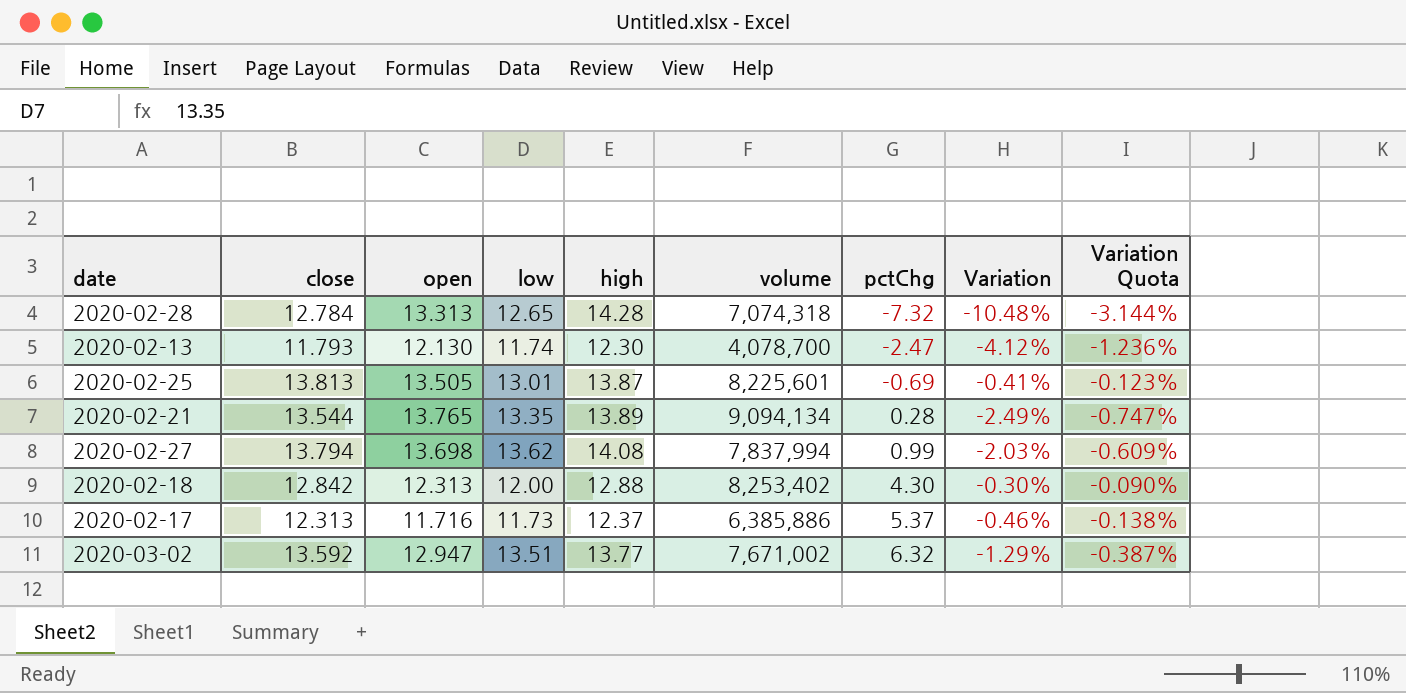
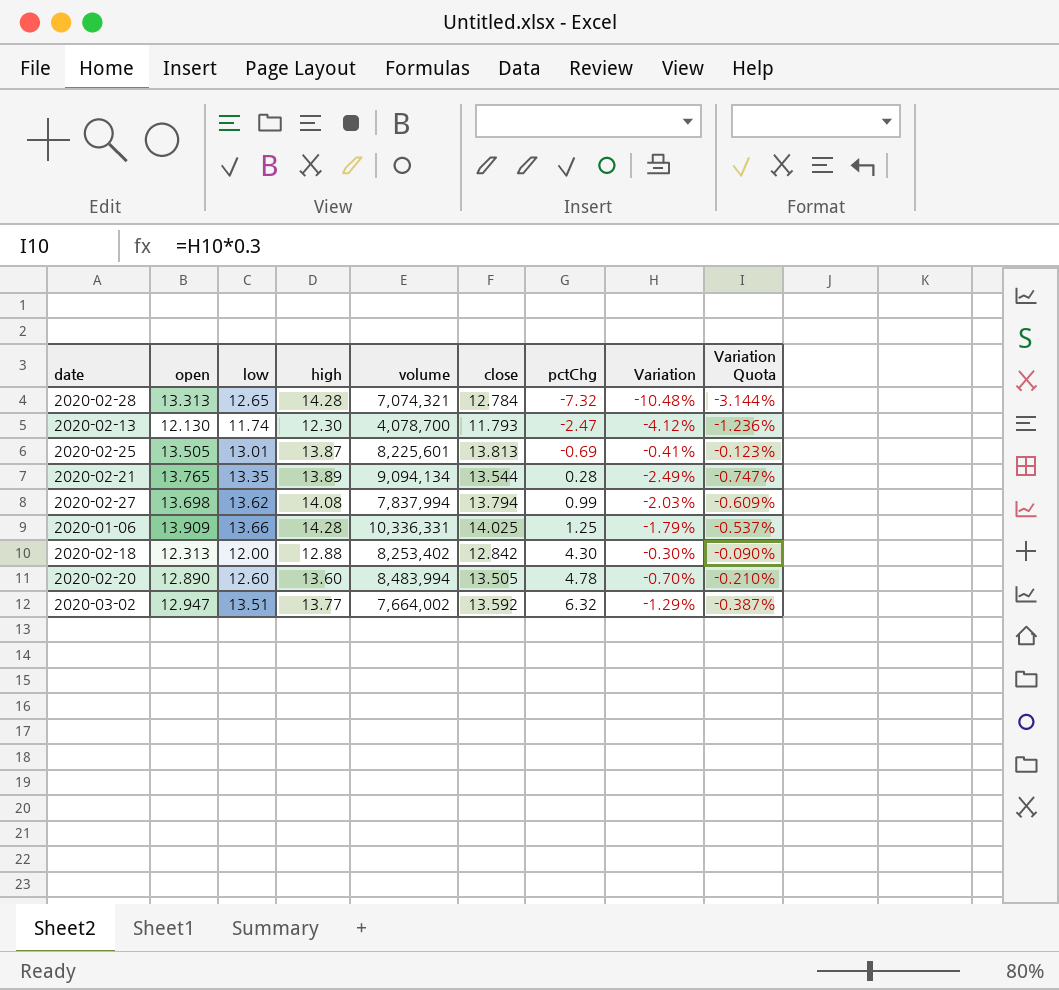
column close | position: 2 -> 6
row 2020-02-17: 12.313 | 11.716 | 11.73 | 12.37 | 6,385,886 | 5.37 | -0.46% | -0.138% -> none
2020-02-28 | volume: 7,074,318 -> 7,074,321
row 2020-01-06: none -> 13.909 | 13.66 | 14.28 | 10,336,331 | 14.025 | 1.25 | -1.79% | -0.537%
row 2020-02-20: none -> 12.890 | 12.60 | 13.60 | 8,483,994 | 13.505 | 4.78 | -0.70% | -0.210%
2020-03-02 | volume: 7,671,002 -> 7,664,002

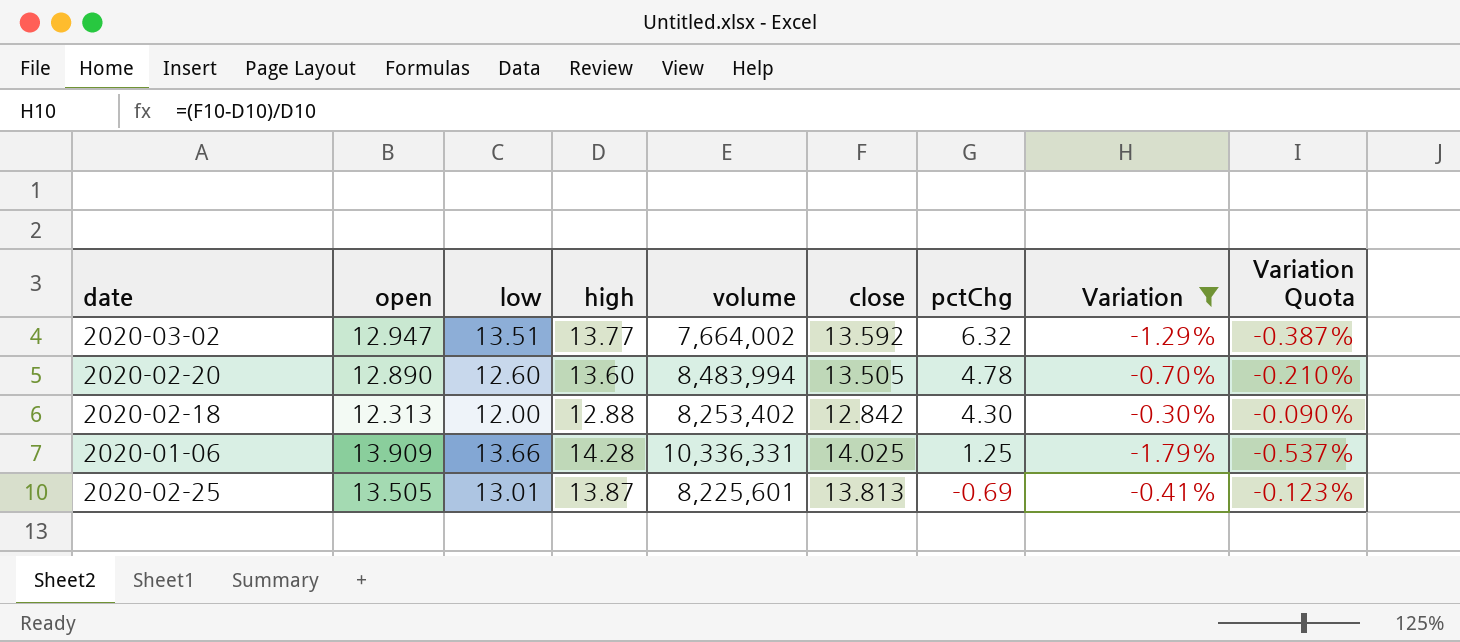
filter: none -> Variation >= -1.79%
row order: pctChg ascending -> pctChg descending

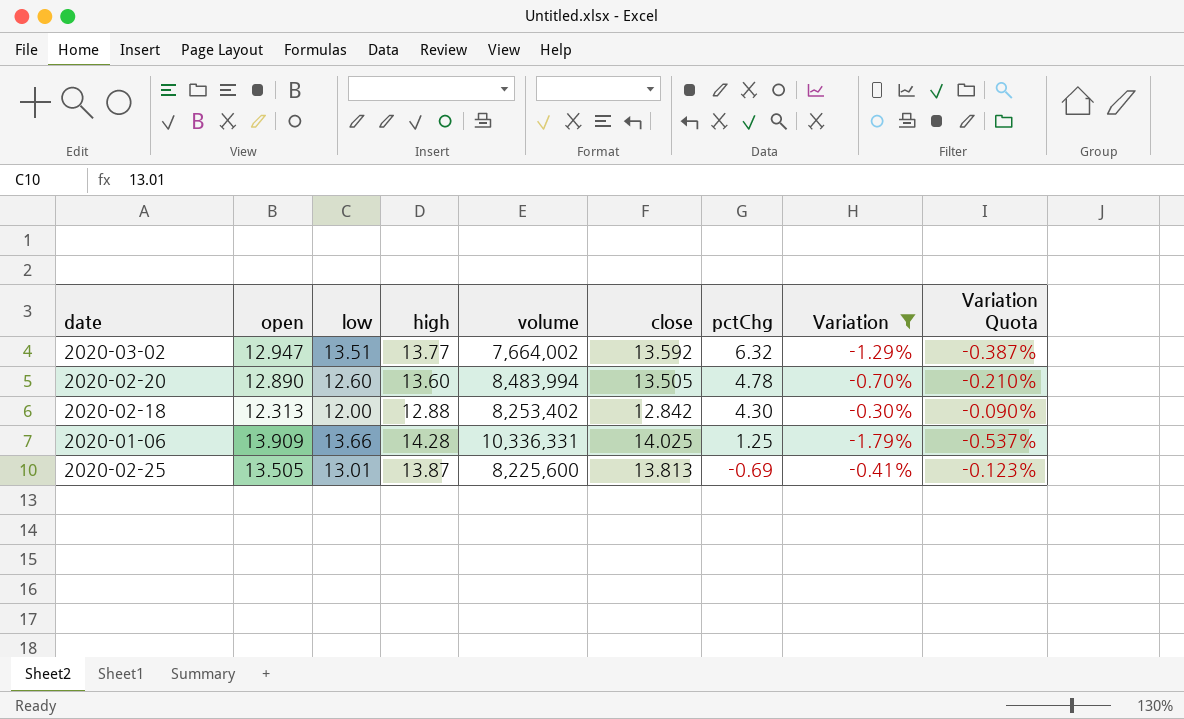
2020-02-25 | volume: 8,225,601 -> 8,225,600

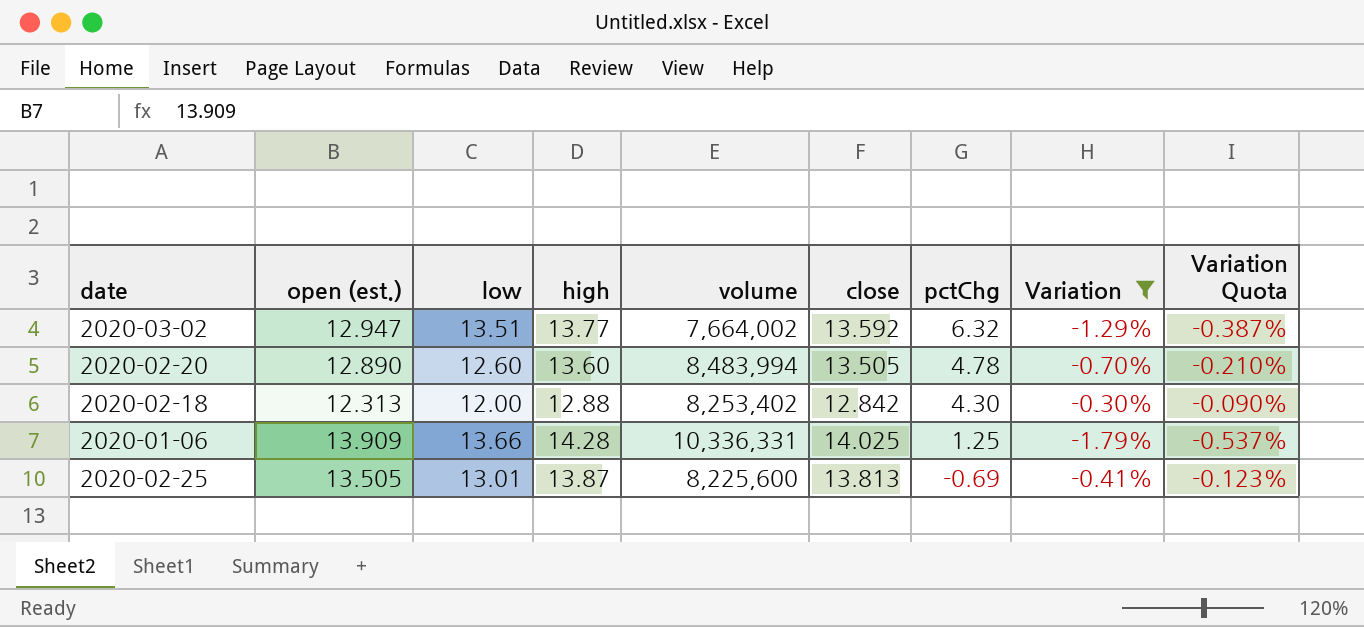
column name: open -> open (est.)

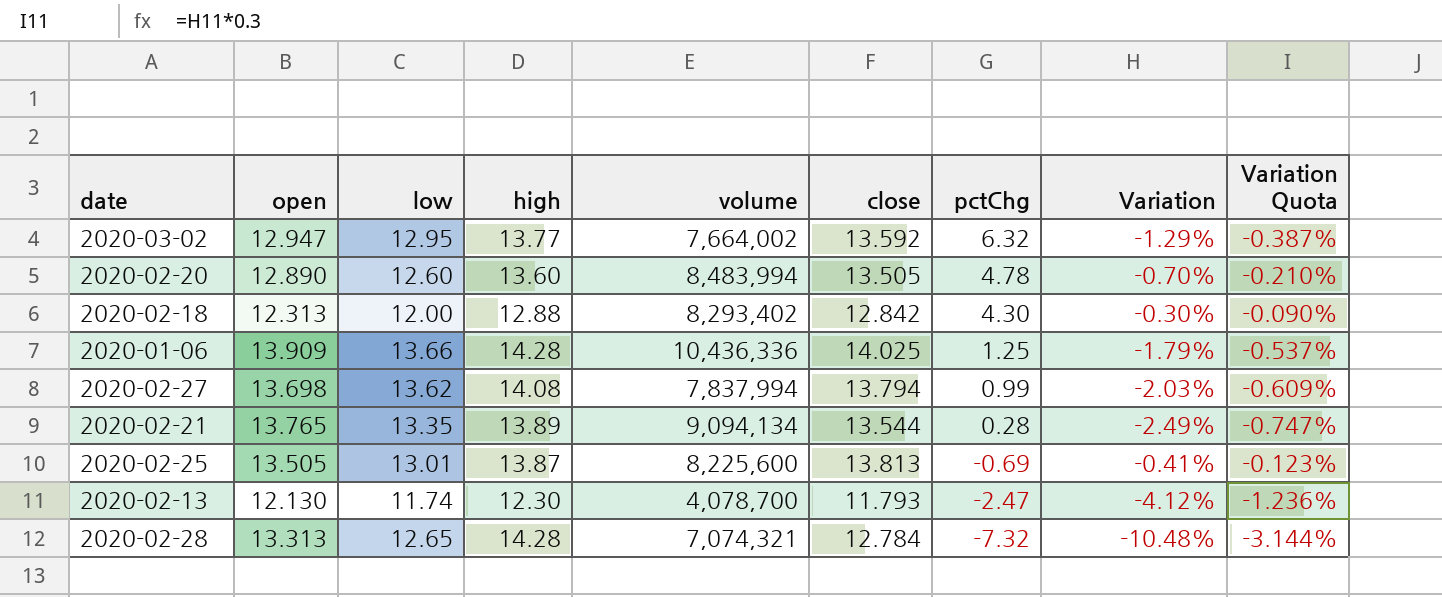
filter: Variation >= -1.79% -> none
column name: open (est.) -> open
2020-03-02 | low: 13.51 -> 12.95
2020-02-18 | volume: 8,253,402 -> 8,293,402
2020-01-06 | volume: 10,336,331 -> 10,436,336

